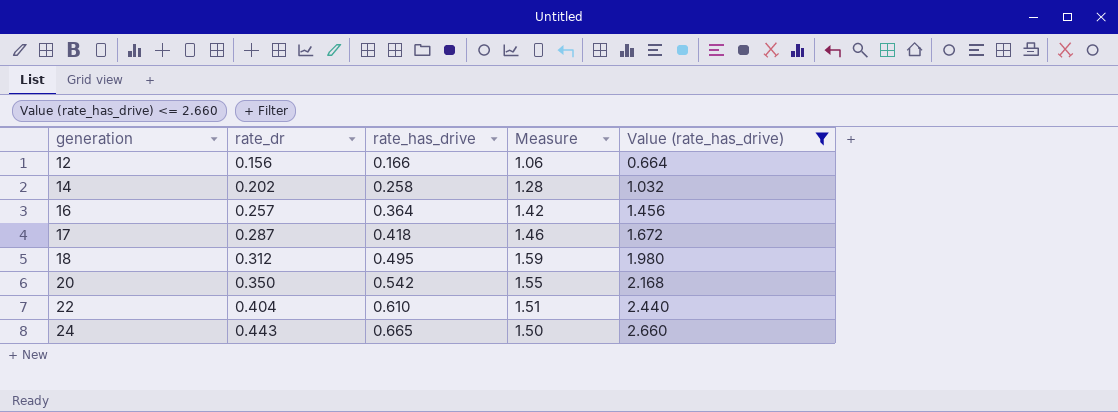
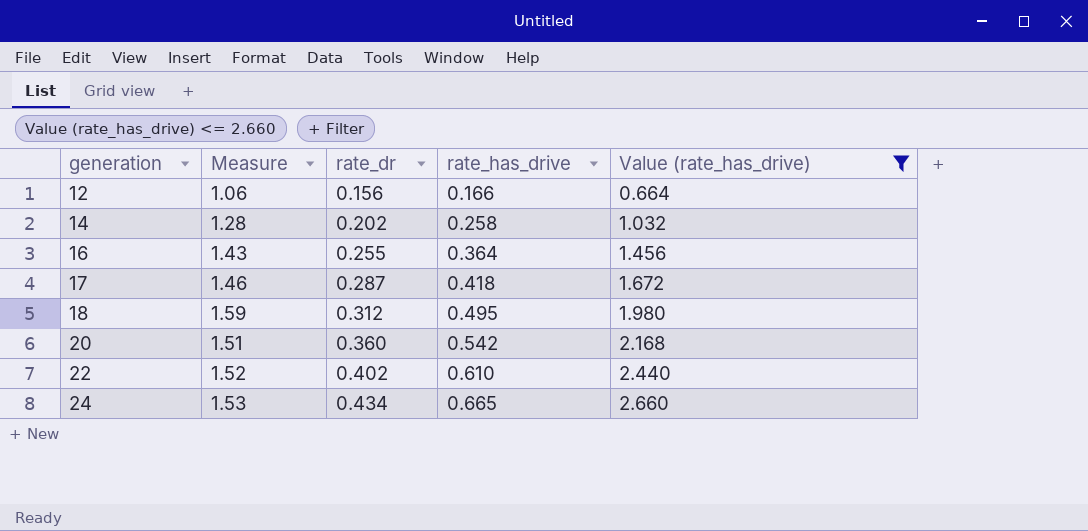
column Measure | position: 4 -> 2
16 | Measure: 1.42 -> 1.43
16 | rate_dr: 0.257 -> 0.255
20 | Measure: 1.55 -> 1.51
20 | rate_dr: 0.350 -> 0.360
22 | Measure: 1.51 -> 1.52
22 | rate_dr: 0.404 -> 0.402
24 | Measure: 1.50 -> 1.53
24 | rate_dr: 0.443 -> 0.434

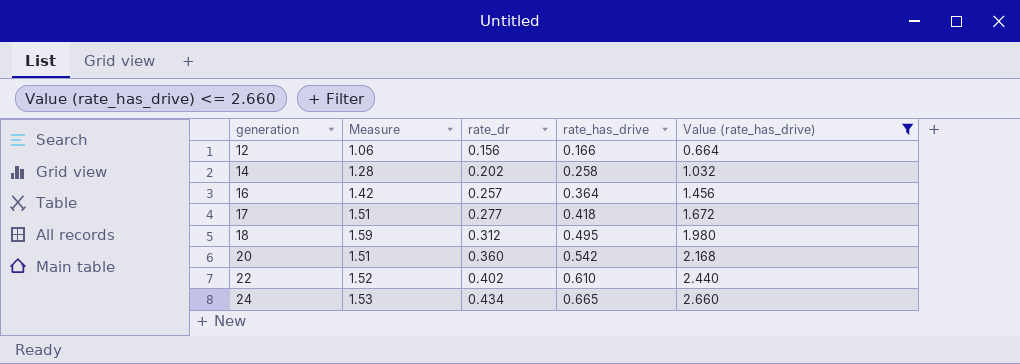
16 | Measure: 1.43 -> 1.42
16 | rate_dr: 0.255 -> 0.257
17 | Measure: 1.46 -> 1.51
17 | rate_dr: 0.287 -> 0.277

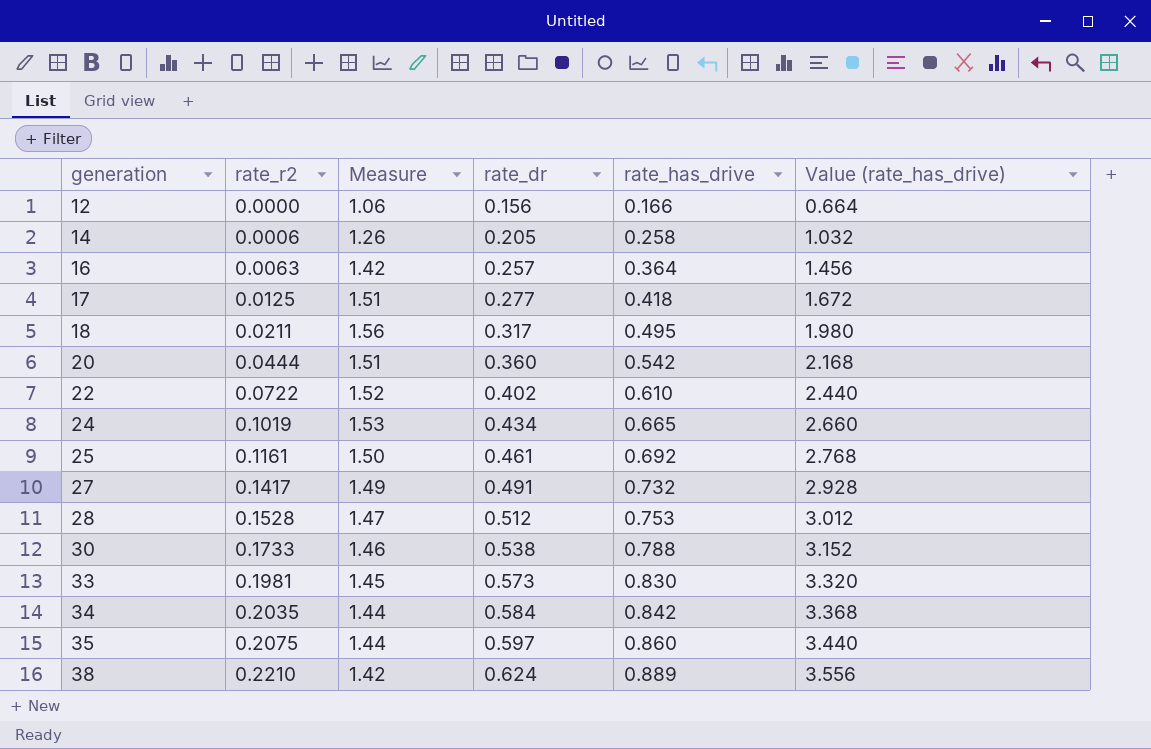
filter: Value (rate_has_drive) <= 2.660 -> none
column rate_r2 | position: none -> 2
14 | Measure: 1.28 -> 1.26
14 | rate_dr: 0.202 -> 0.205
18 | Measure: 1.59 -> 1.56
18 | rate_dr: 0.312 -> 0.317

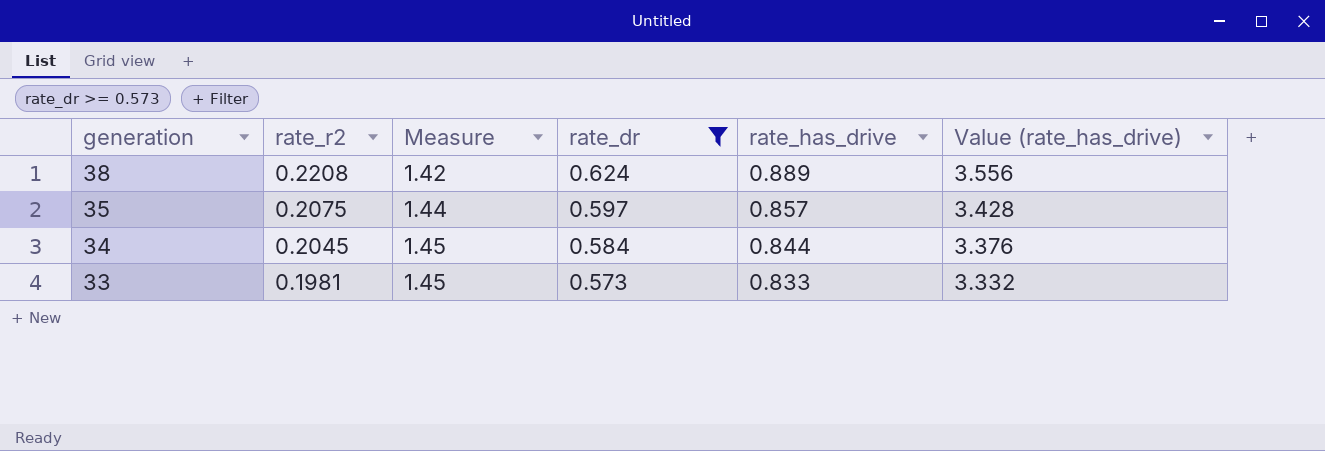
filter: none -> rate_dr >= 0.573
row order: generation ascending -> generation descending
38 | rate_r2: 0.2210 -> 0.2208
35 | rate_has_drive: 0.860 -> 0.857
35 | Value (rate_has_drive): 3.440 -> 3.428
34 | rate_r2: 0.2035 -> 0.2045
34 | Measure: 1.44 -> 1.45
34 | rate_has_drive: 0.842 -> 0.844
34 | Value (rate_has_drive): 3.368 -> 3.376
33 | rate_has_drive: 0.830 -> 0.833
33 | Value (rate_has_drive): 3.320 -> 3.332

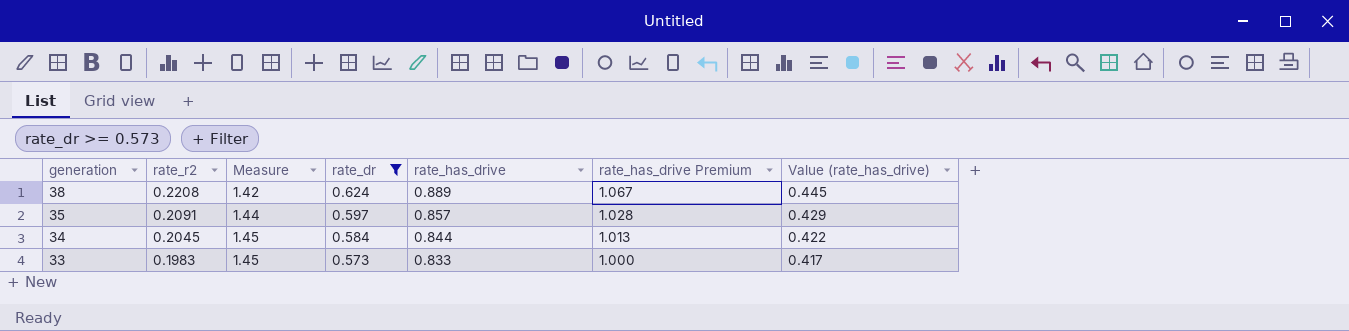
column rate_has_drive Premium | formula: none -> [rate_has_drive] * 1.2
column Value (rate_has_drive) | formula: [rate_has_drive] * 4 -> [rate_has_drive] * 0.5
35 | rate_r2: 0.2075 -> 0.2091
33 | rate_r2: 0.1981 -> 0.1983

